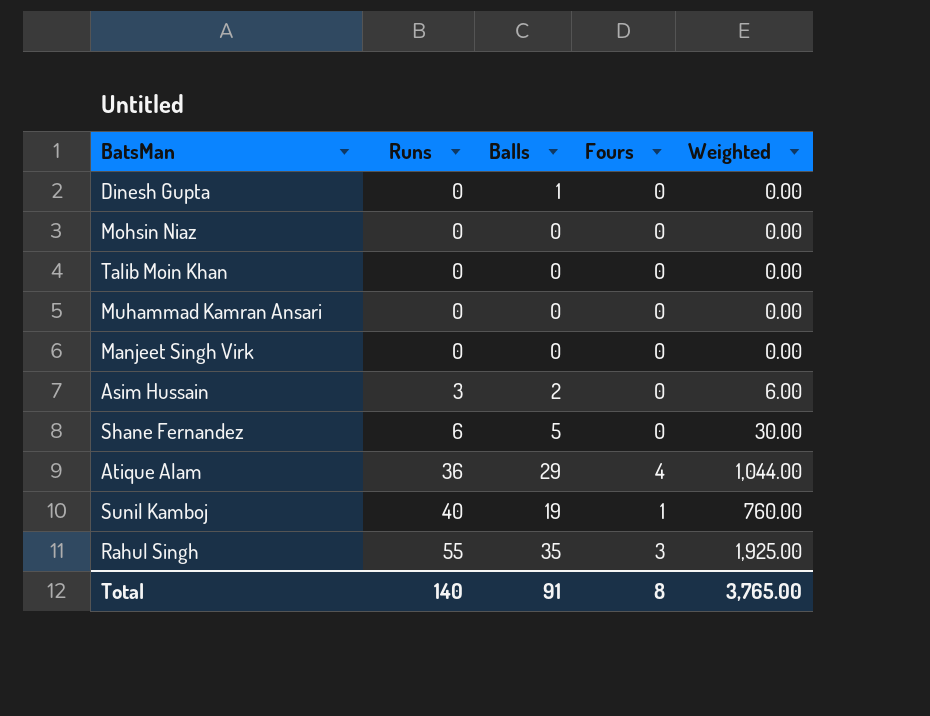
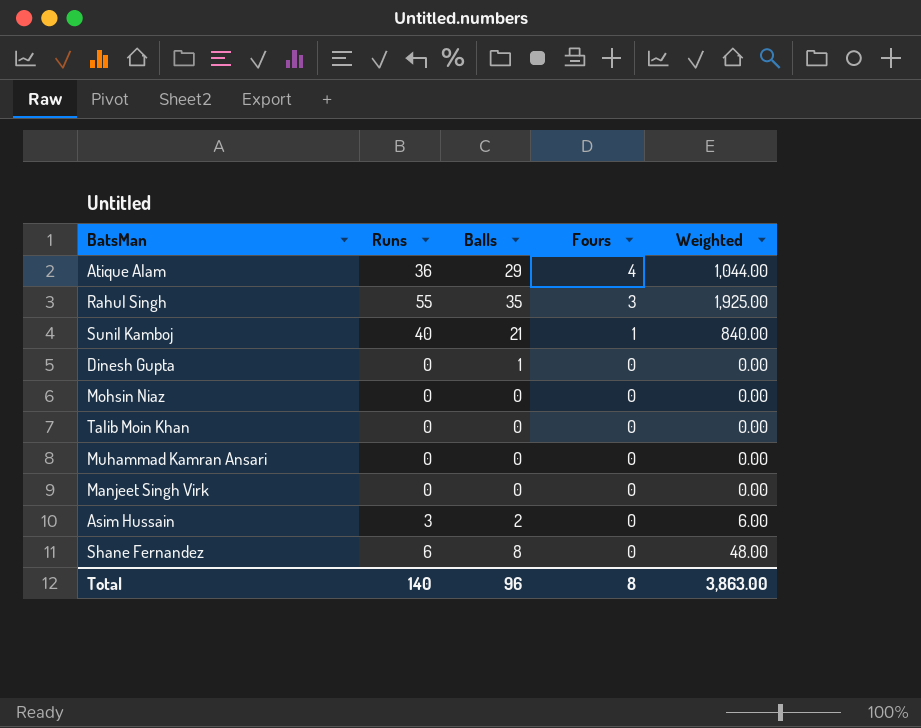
row order: Runs ascending -> Fours descending
Sunil Kamboj | Balls: 19 -> 21
Sunil Kamboj | Weighted: 760.00 -> 840.00
Shane Fernandez | Balls: 5 -> 8
Shane Fernandez | Weighted: 30.00 -> 48.00
Total | Balls: 91 -> 96
Total | Weighted: 3,765.00 -> 3,863.00

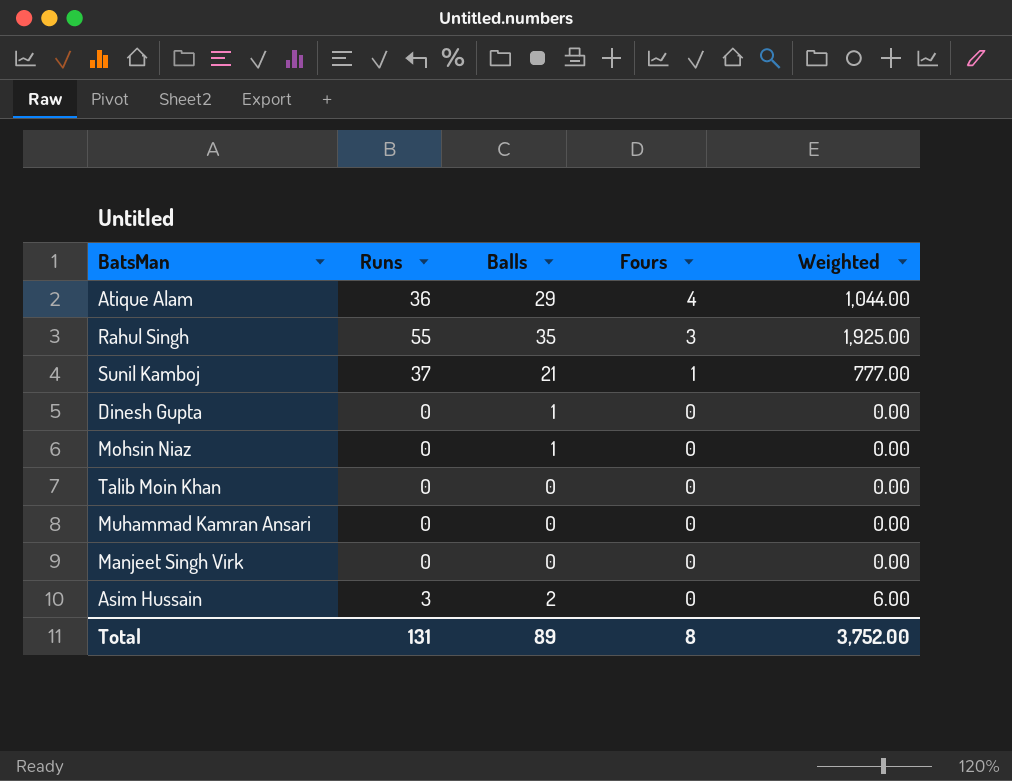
row Shane Fernandez: 6 | 8 | 0 | 48.00 -> none
Sunil Kamboj | Runs: 40 -> 37
Sunil Kamboj | Weighted: 840.00 -> 777.00
Mohsin Niaz | Balls: 0 -> 1
Total | Runs: 140 -> 131
Total | Balls: 96 -> 89
Total | Weighted: 3,863.00 -> 3,752.00

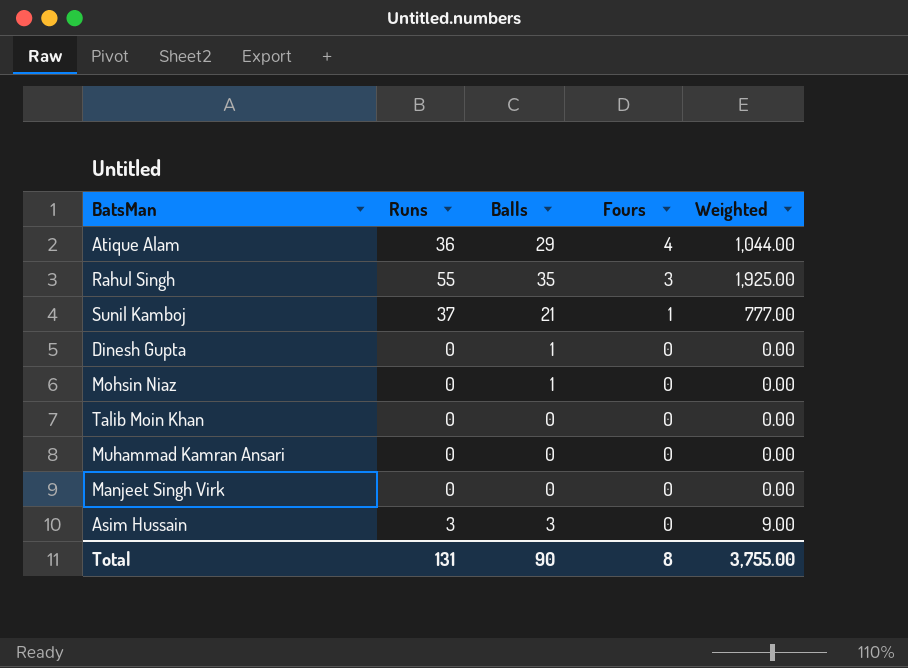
Asim Hussain | Balls: 2 -> 3
Asim Hussain | Weighted: 6.00 -> 9.00
Total | Balls: 89 -> 90
Total | Weighted: 3,752.00 -> 3,755.00

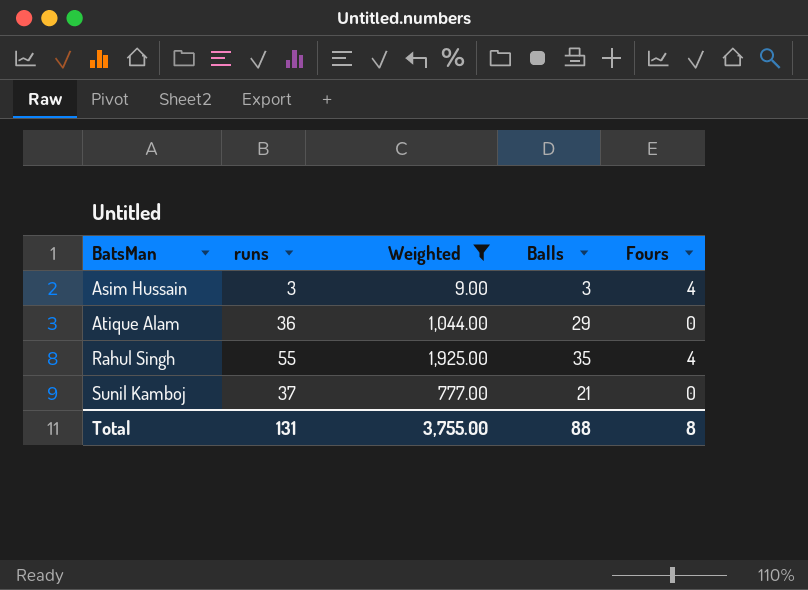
filter: none -> Weighted != 0.00
row order: Fours descending -> BatsMan ascending
column name: Runs -> runs
column Weighted | position: 5 -> 3
Asim Hussain | Fours: 0 -> 4
Atique Alam | Fours: 4 -> 0
Rahul Singh | Fours: 3 -> 4
Sunil Kamboj | Fours: 1 -> 0
Total | Balls: 90 -> 88

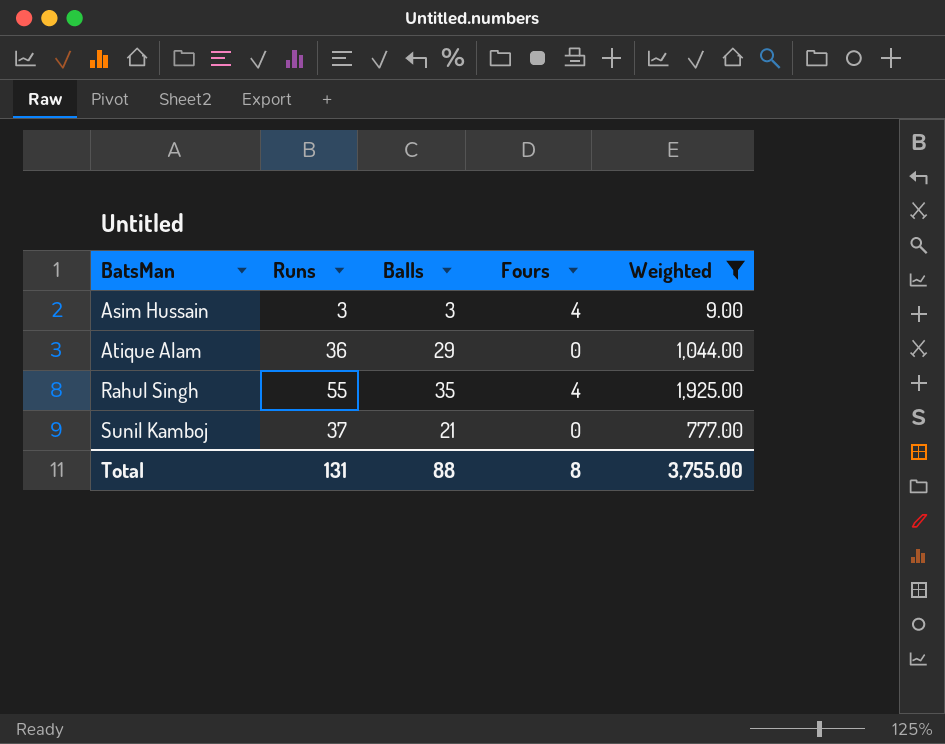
column name: runs -> Runs
column Weighted | position: 3 -> 5

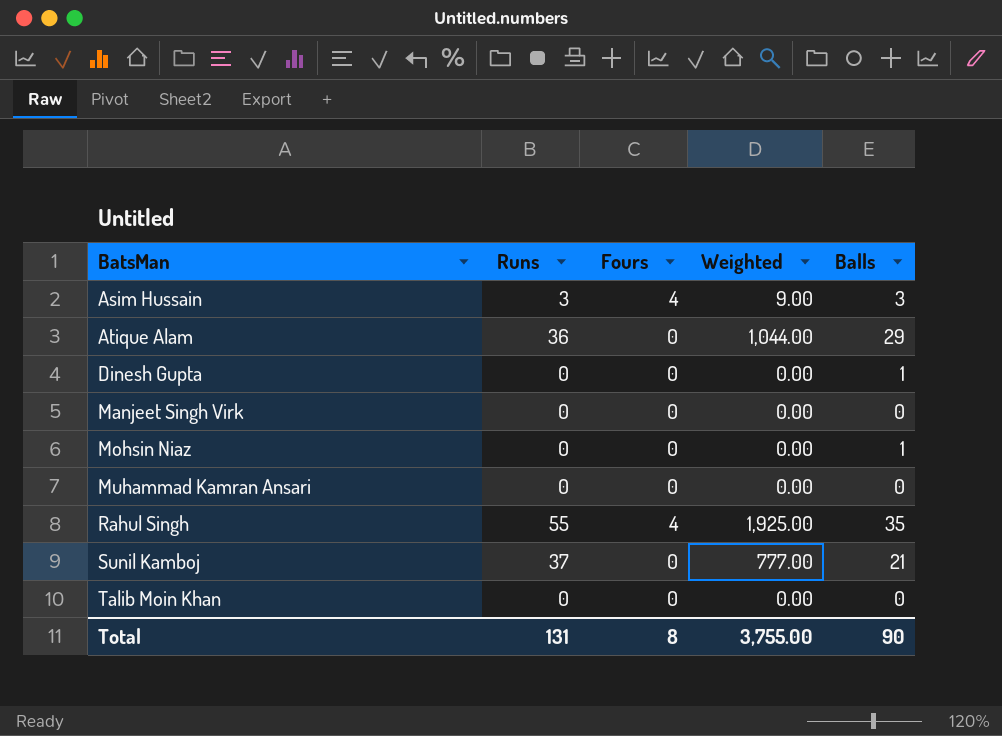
filter: Weighted != 0.00 -> none
column Balls | position: 3 -> 5
Total | Balls: 88 -> 90

